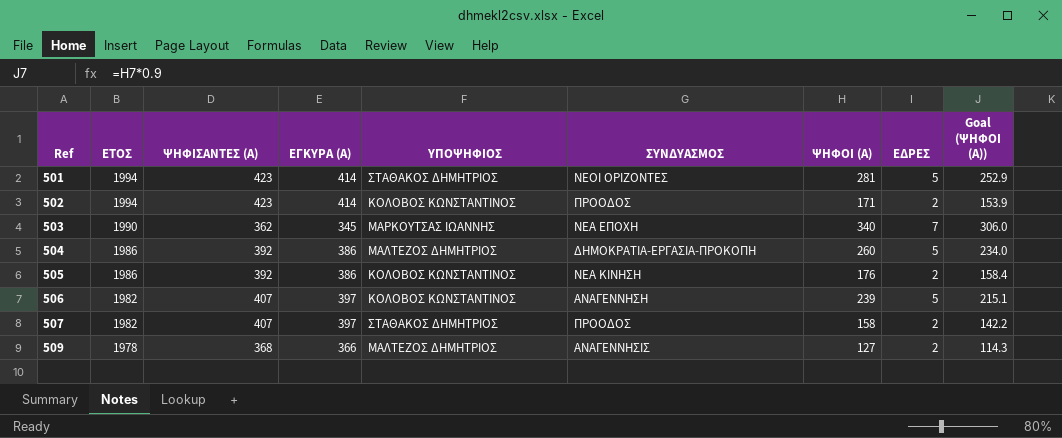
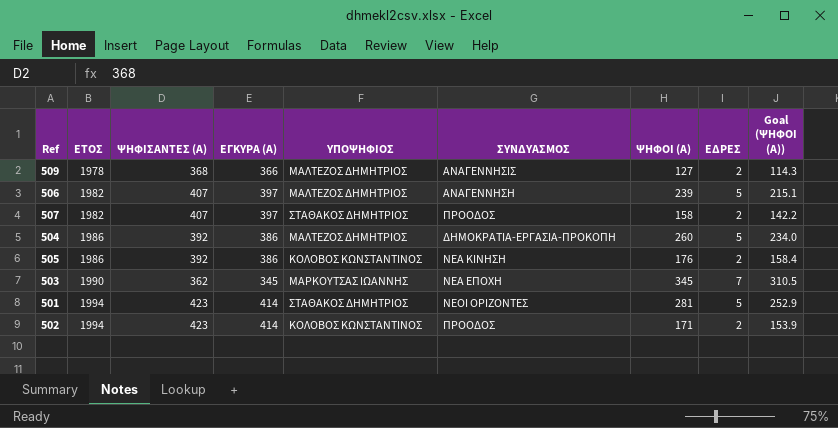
row order: Ref ascending -> ΕΤΟΣ ascending
506 | ΥΠΟΨΗΦΙΟΣ: ΚΟΛΟΒΟΣ ΚΩΝΣΤΑΝΤΙΝΟΣ -> ΜΑΛΤΕΖΟΣ ΔΗΜΗΤΡΙΟΣ
503 | ΨΗΦΟΙ (Α): 340 -> 345
503 | Goal (ΨΗΦΟΙ (Α)): 306.0 -> 310.5

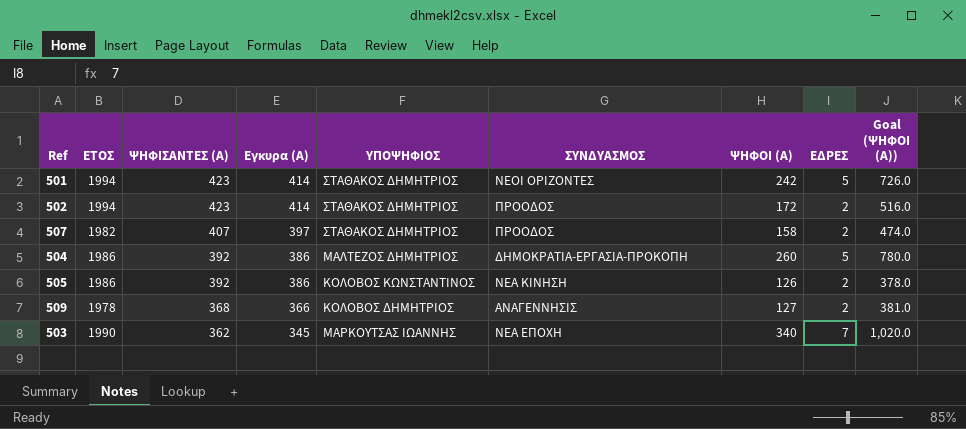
row order: ΕΤΟΣ ascending -> ΨΗΦΙΣΑΝΤΕΣ (Α) descending
column name: ΕΓΚΥΡΑ (Α) -> Εγκυρα (Α)
column Goal (ΨΗΦΟΙ (Α)) | formula: [ΨΗΦΟΙ (Α)] * 0.9 -> [ΨΗΦΟΙ (Α)] * 3
row 506: 1982 | 407 | 397 | ΜΑΛΤΕΖΟΣ ΔΗΜΗΤΡΙΟΣ | ΑΝΑΓΕΝΝΗΣΗ | 239 | 5 | 215.1 -> none
501 | ΨΗΦΟΙ (Α): 281 -> 242
502 | ΥΠΟΨΗΦΙΟΣ: ΚΟΛΟΒΟΣ ΚΩΝΣΤΑΝΤΙΝΟΣ -> ΣΤΑΘΑΚΟΣ ΔΗΜΗΤΡΙΟΣ
502 | ΨΗΦΟΙ (Α): 171 -> 172
505 | ΨΗΦΟΙ (Α): 176 -> 126
509 | ΥΠΟΨΗΦΙΟΣ: ΜΑΛΤΕΖΟΣ ΔΗΜΗΤΡΙΟΣ -> ΚΟΛΟΒΟΣ ΔΗΜΗΤΡΙΟΣ
503 | ΨΗΦΟΙ (Α): 345 -> 340

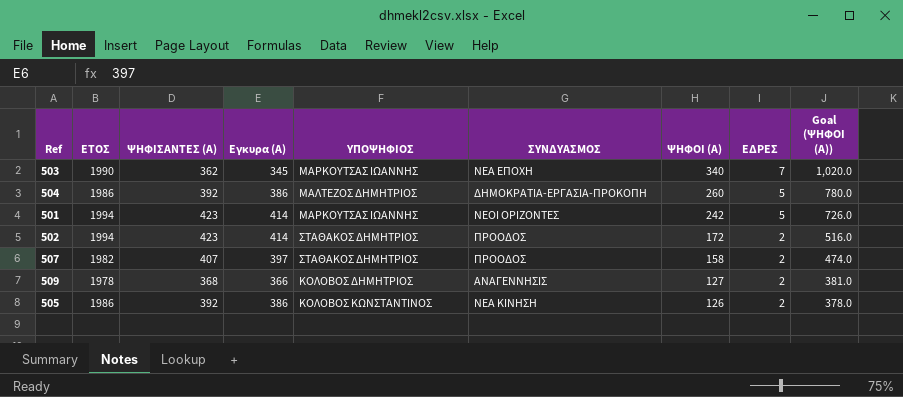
row order: ΨΗΦΙΣΑΝΤΕΣ (Α) descending -> ΨΗΦΟΙ (Α) descending
501 | ΥΠΟΨΗΦΙΟΣ: ΣΤΑΘΑΚΟΣ ΔΗΜΗΤΡΙΟΣ -> ΜΑΡΚΟΥΤΣΑΣ ΙΩΑΝΝΗΣ

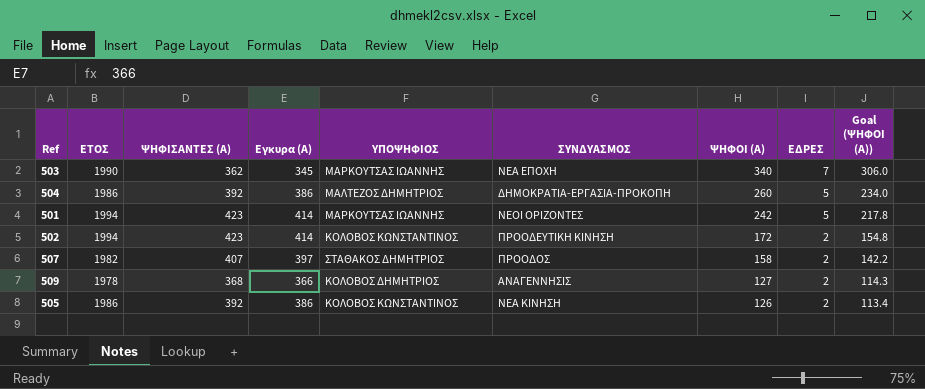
column Goal (ΨΗΦΟΙ (Α)) | formula: [ΨΗΦΟΙ (Α)] * 3 -> [ΨΗΦΟΙ (Α)] * 0.9
502 | ΥΠΟΨΗΦΙΟΣ: ΣΤΑΘΑΚΟΣ ΔΗΜΗΤΡΙΟΣ -> ΚΟΛΟΒΟΣ ΚΩΝΣΤΑΝΤΙΝΟΣ
502 | ΣΥΝΔΥΑΣΜΟΣ: ΠΡΟΟΔΟΣ -> ΠΡΟΟΔΕΥΤΙΚΗ ΚΙΝΗΣΗ

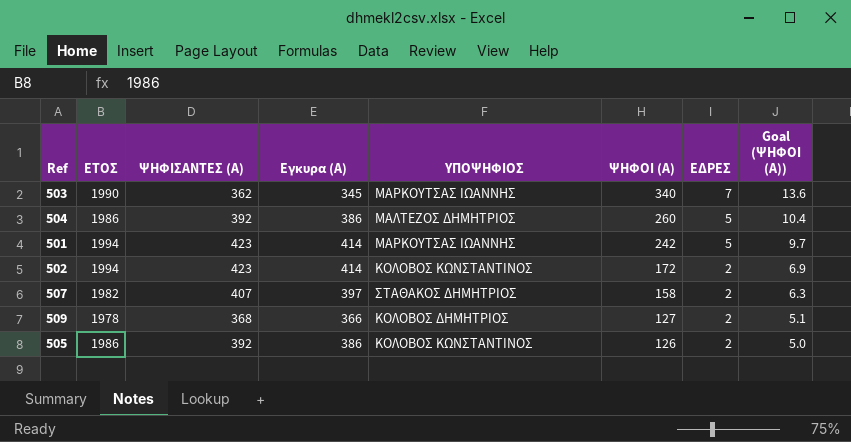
column ΣΥΝΔΥΑΣΜΟΣ | position: 6 -> none
column Goal (ΨΗΦΟΙ (Α)) | formula: [ΨΗΦΟΙ (Α)] * 0.9 -> [ΨΗΦΟΙ (Α)] * 0.04

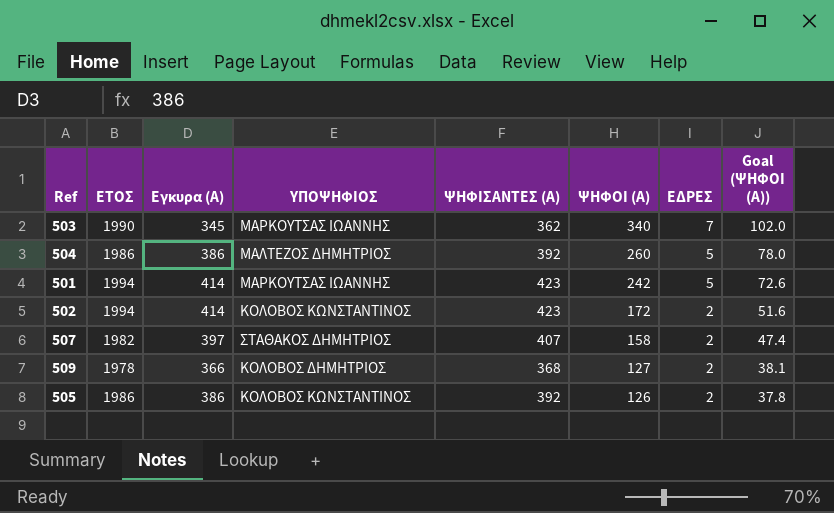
column ΨΗΦΙΣΑΝΤΕΣ (Α) | position: 3 -> 5
column Goal (ΨΗΦΟΙ (Α)) | formula: [ΨΗΦΟΙ (Α)] * 0.04 -> [ΨΗΦΟΙ (Α)] * 0.3

